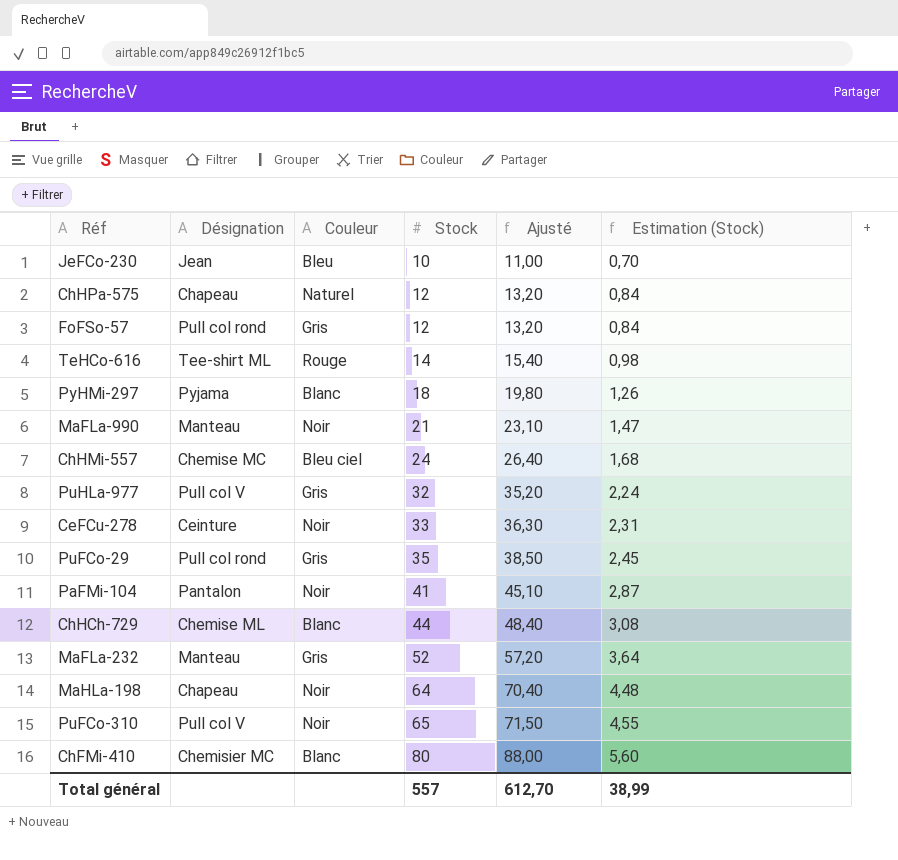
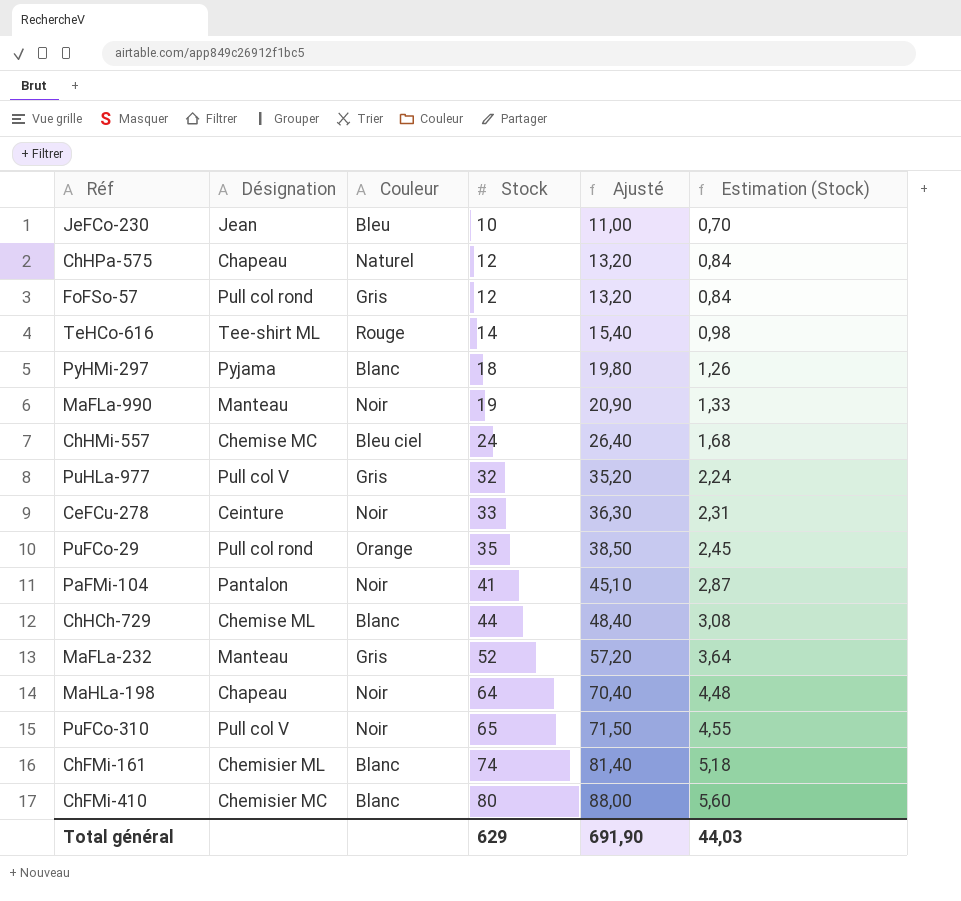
MaFLa-990 | Stock: 21 -> 19
MaFLa-990 | Ajusté: 23,10 -> 20,90
MaFLa-990 | Estimation (Stock): 1,47 -> 1,33
PuFCo-29 | Couleur: Gris -> Orange
row ChFMi-161: none -> Chemisier ML | Blanc | 74 | 81,40 | 5,18
Total général | Stock: 557 -> 629
Total général | Ajusté: 612,70 -> 691,90
Total général | Estimation (Stock): 38,99 -> 44,03

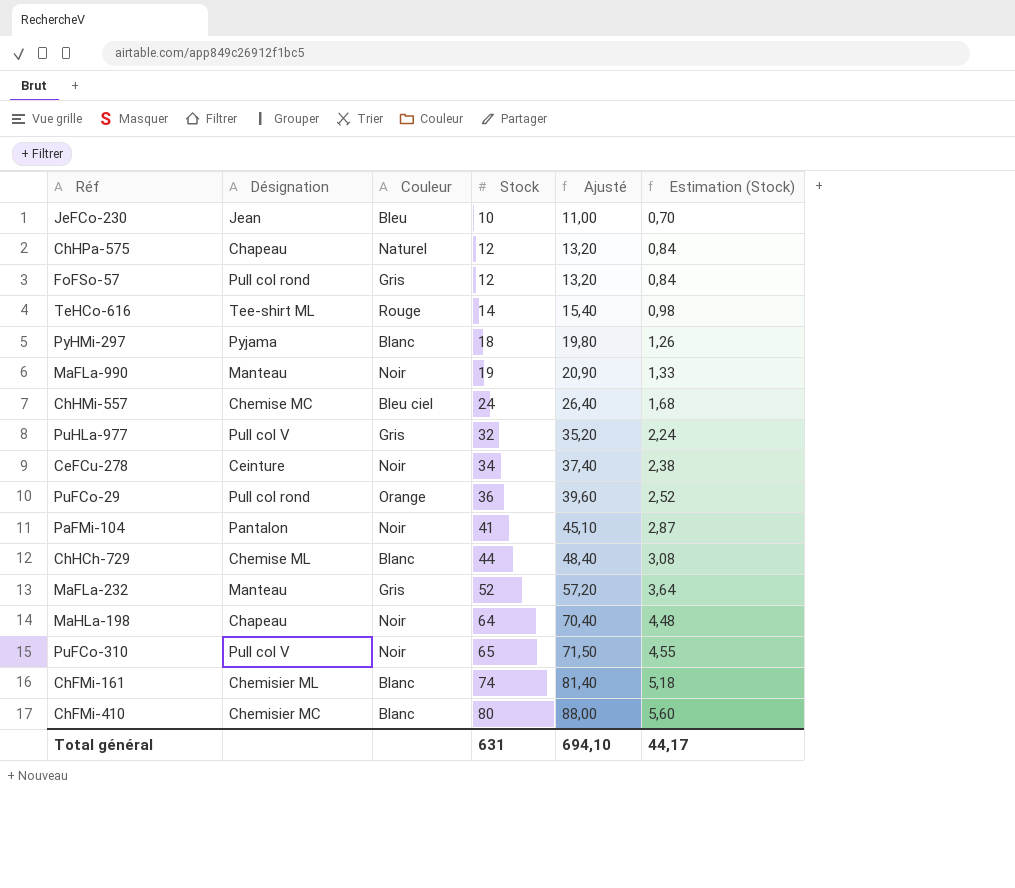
CeFCu-278 | Stock: 33 -> 34
CeFCu-278 | Ajusté: 36,30 -> 37,40
CeFCu-278 | Estimation (Stock): 2,31 -> 2,38
PuFCo-29 | Stock: 35 -> 36
PuFCo-29 | Ajusté: 38,50 -> 39,60
PuFCo-29 | Estimation (Stock): 2,45 -> 2,52
Total général | Stock: 629 -> 631
Total général | Ajusté: 691,90 -> 694,10
Total général | Estimation (Stock): 44,03 -> 44,17

